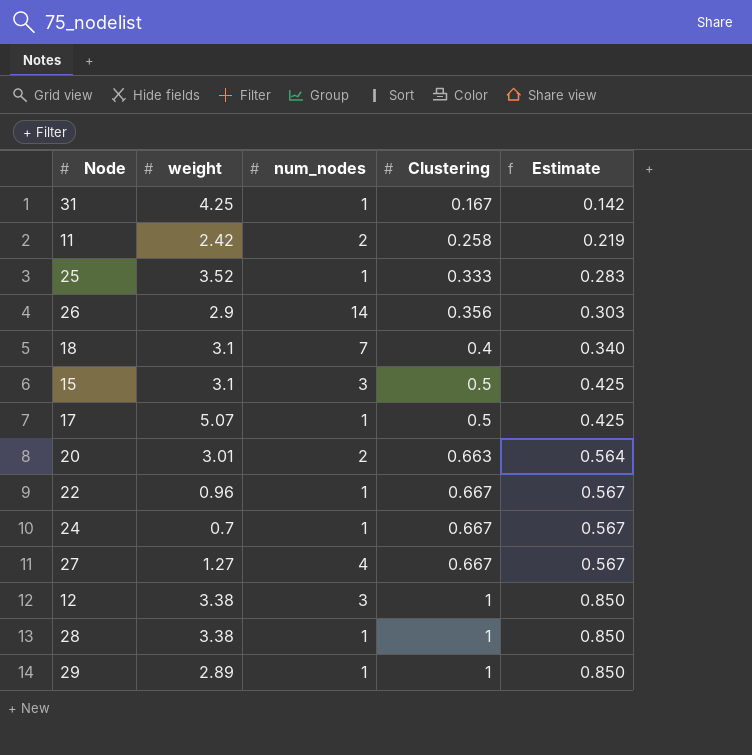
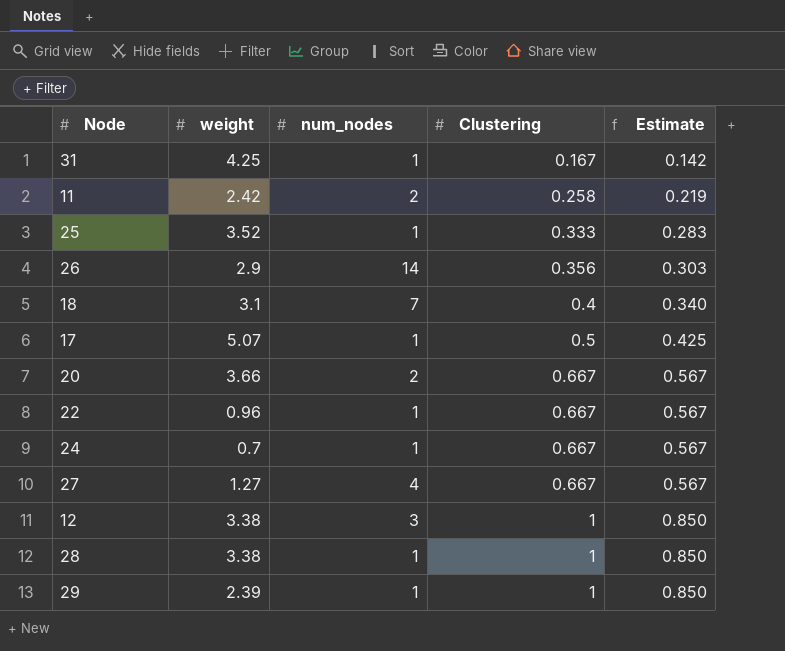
row 15: 3.1 | 3 | 0.5 | 0.425 -> none
20 | weight: 3.01 -> 3.66
20 | Clustering: 0.663 -> 0.667
20 | Estimate: 0.564 -> 0.567
29 | weight: 2.89 -> 2.39

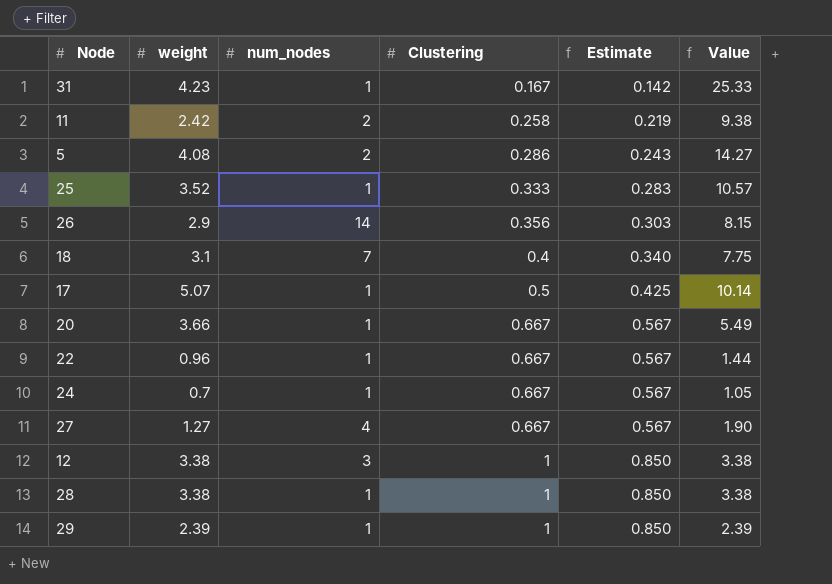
column Value | formula: none -> [weight] / [Clustering]
31 | weight: 4.25 -> 4.23
row 5: none -> 4.08 | 2 | 0.286 | 0.243 | 14.27
20 | num_nodes: 2 -> 1

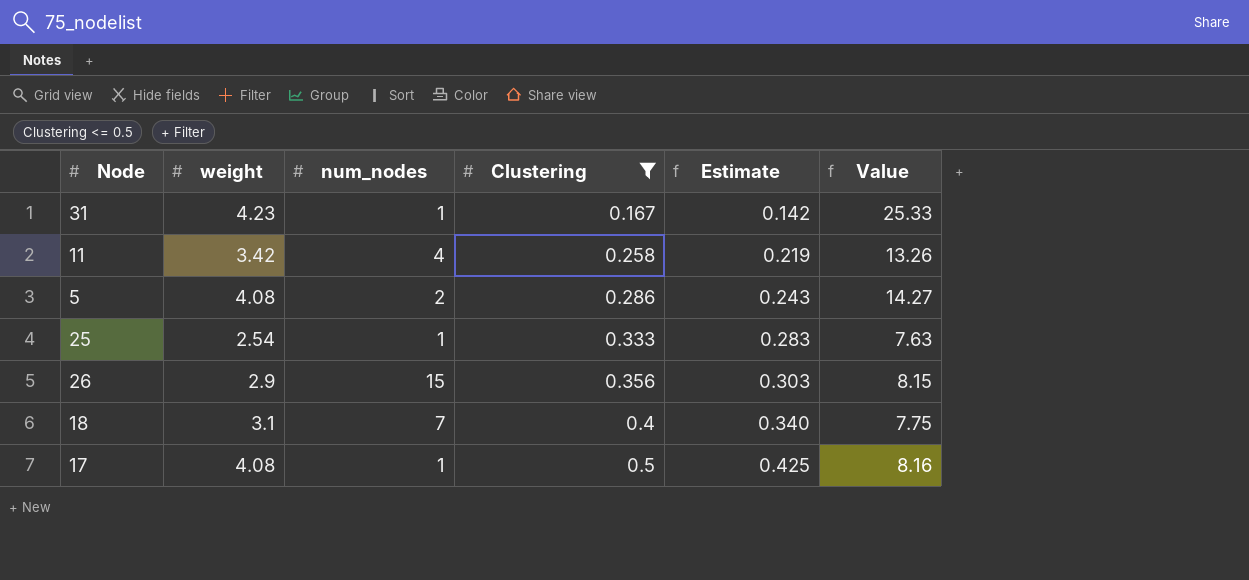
filter: none -> Clustering <= 0.5
11 | weight: 2.42 -> 3.42
11 | num_nodes: 2 -> 4
11 | Value: 9.38 -> 13.26
25 | weight: 3.52 -> 2.54
25 | Value: 10.57 -> 7.63
26 | num_nodes: 14 -> 15
17 | weight: 5.07 -> 4.08
17 | Value: 10.14 -> 8.16

